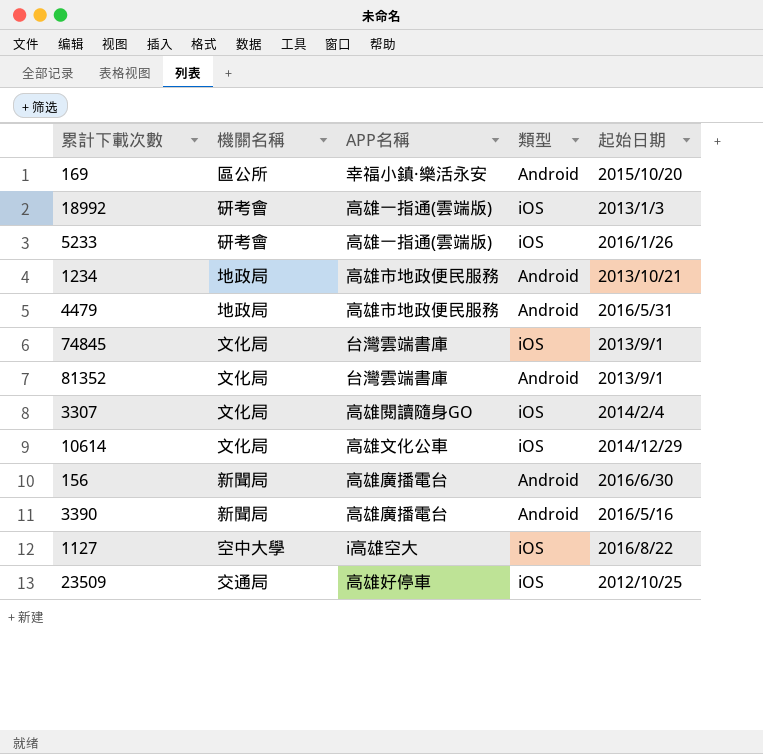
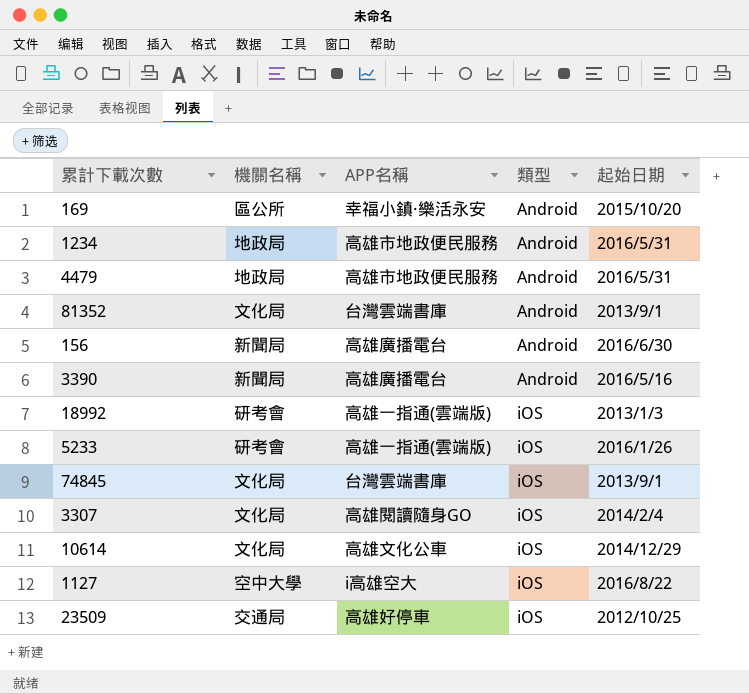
row order: none -> 類型 ascending
1234 | 起始日期: 2013/10/21 -> 2016/5/31

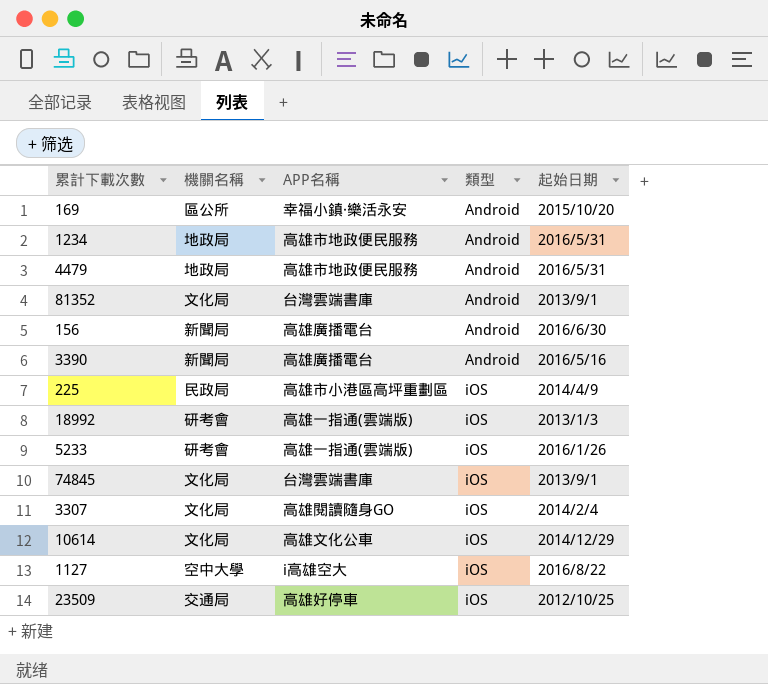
row 225: none -> 民政局 | 高雄市小港區高坪重劃區 | iOS | 2014/4/9

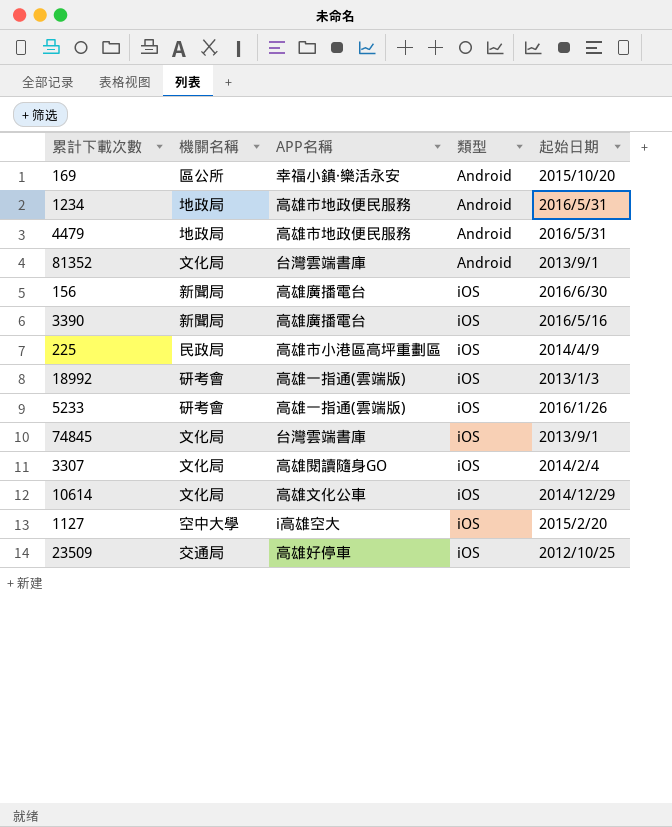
156 | 類型: Android -> iOS
3390 | 類型: Android -> iOS
1127 | 起始日期: 2016/8/22 -> 2015/2/20

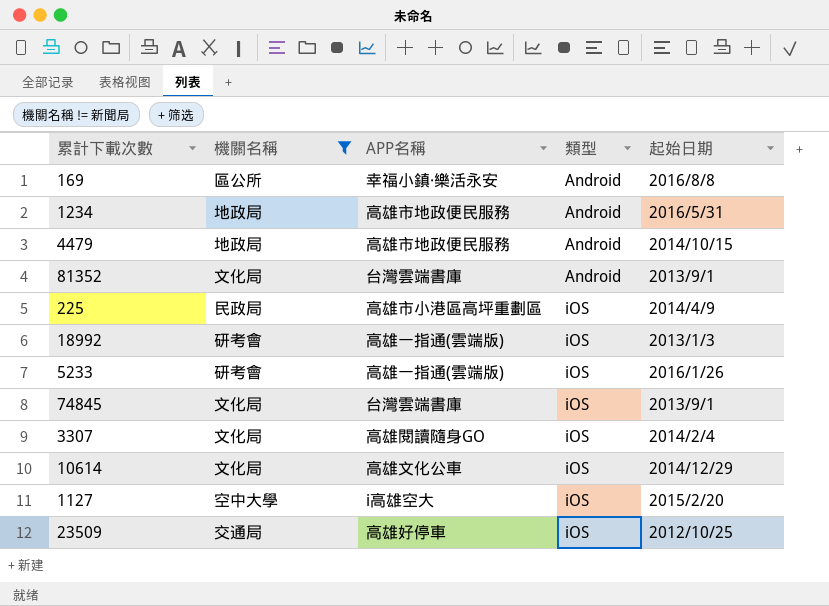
filter: none -> 機關名稱 != 新聞局
169 | 起始日期: 2015/10/20 -> 2016/8/8
4479 | 起始日期: 2016/5/31 -> 2014/10/15

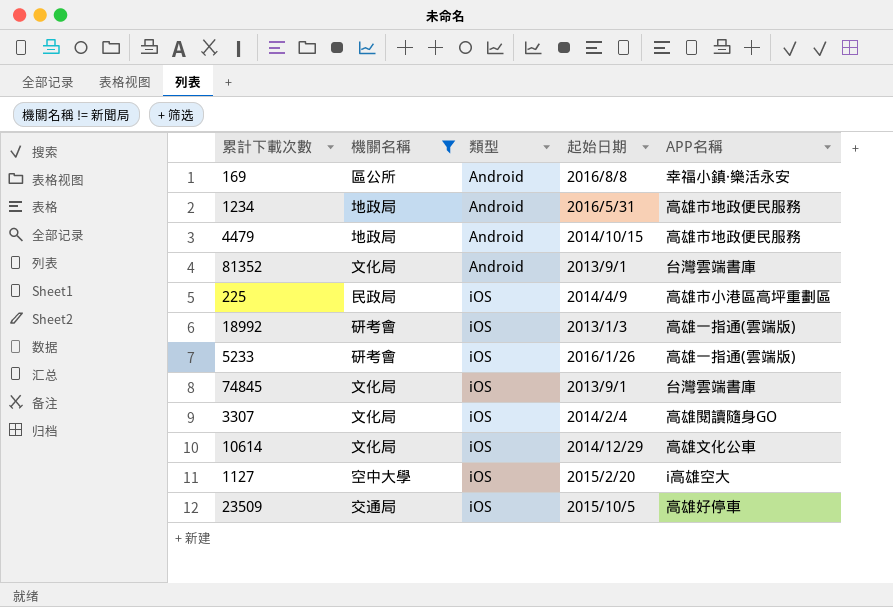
column APP名稱 | position: 3 -> 5
23509 | 起始日期: 2012/10/25 -> 2015/10/5

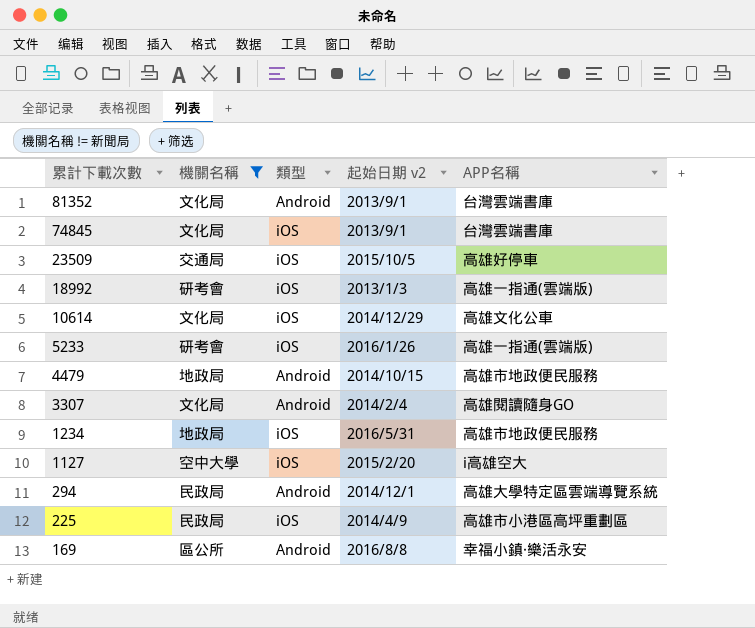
row order: 類型 ascending -> 累計下載次數 descending
column name: 起始日期 -> 起始日期 v2
3307 | 類型: iOS -> Android
1234 | 類型: Android -> iOS
row 294: none -> 民政局 | Android | 2014/12/1 | 高雄大學特定區雲端導覽系統

